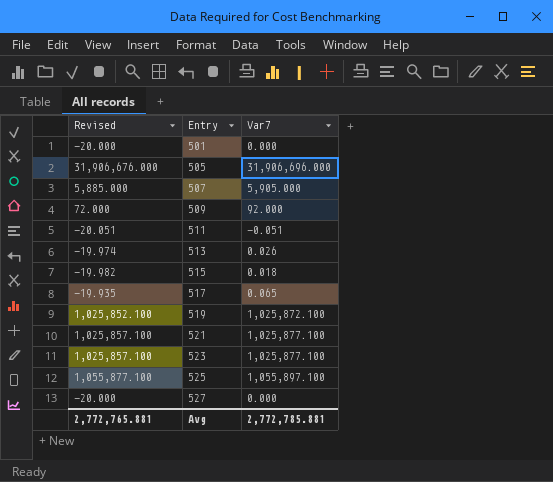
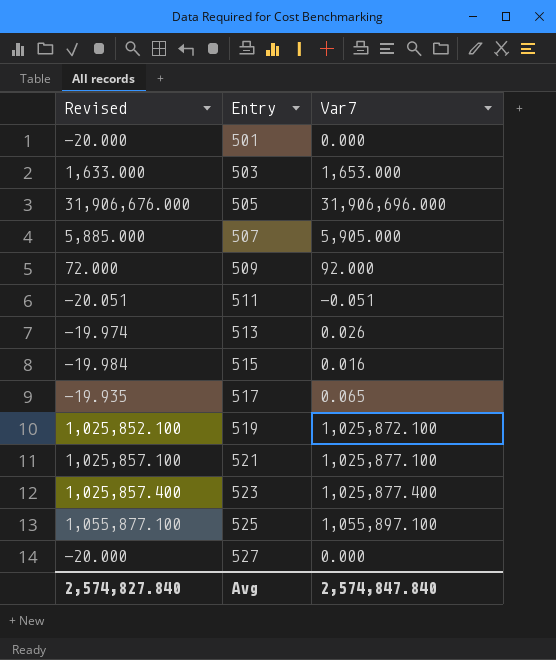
row 503: none -> 1,633.000 | 1,653.000
515 | Revised: -19.982 -> -19.984
515 | Var7: 0.018 -> 0.016
523 | Revised: 1,025,857.100 -> 1,025,857.400
523 | Var7: 1,025,877.100 -> 1,025,877.400
Avg | Revised: 2,772,765.881 -> 2,574,827.840
Avg | Var7: 2,772,785.881 -> 2,574,847.840

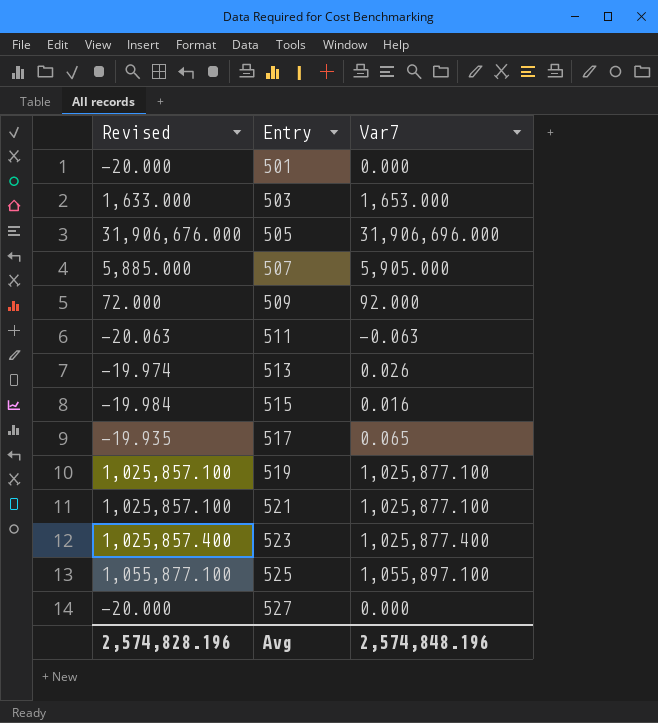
511 | Revised: -20.051 -> -20.063
511 | Var7: -0.051 -> -0.063
519 | Revised: 1,025,852.100 -> 1,025,857.100
519 | Var7: 1,025,872.100 -> 1,025,877.100
Avg | Revised: 2,574,827.840 -> 2,574,828.196
Avg | Var7: 2,574,847.840 -> 2,574,848.196

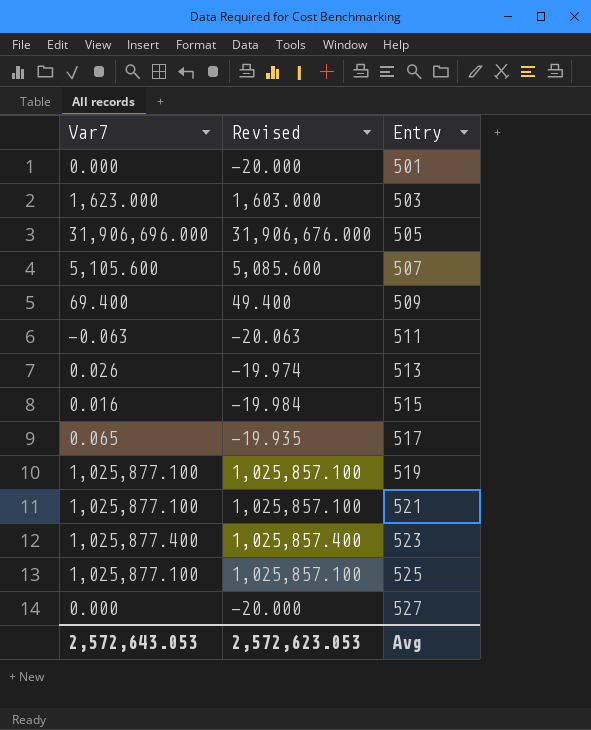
column Var7 | position: 3 -> 1
503 | Var7: 1,653.000 -> 1,623.000
503 | Revised: 1,633.000 -> 1,603.000
507 | Var7: 5,905.000 -> 5,105.600
507 | Revised: 5,885.000 -> 5,085.600
509 | Var7: 92.000 -> 69.400
509 | Revised: 72.000 -> 49.400
525 | Var7: 1,055,897.100 -> 1,025,877.100
525 | Revised: 1,055,877.100 -> 1,025,857.100
Avg | Var7: 2,574,848.196 -> 2,572,643.053
Avg | Revised: 2,574,828.196 -> 2,572,623.053

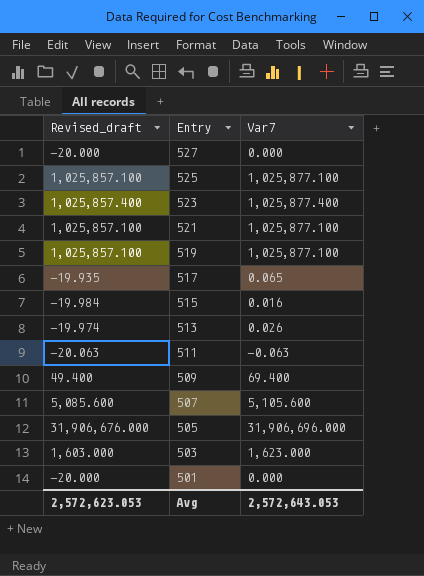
row order: Entry ascending -> Entry descending
column name: Revised -> Revised_draft
column Var7 | position: 1 -> 3

